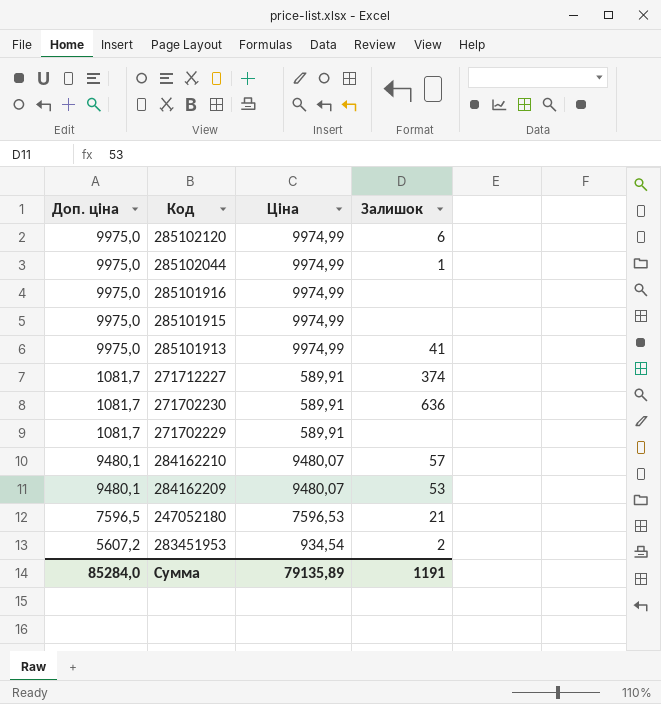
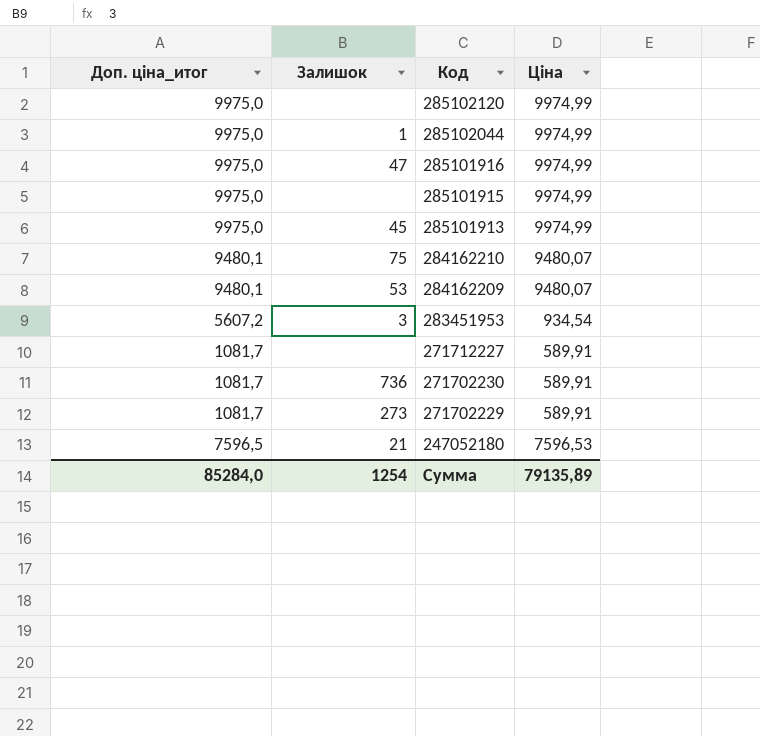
row order: none -> Код descending
column name: Доп. ціна -> Доп. ціна_итог
column Залишок | position: 4 -> 2
285102120 | Залишок: 6 -> none
285101916 | Залишок: none -> 47
285101913 | Залишок: 41 -> 45
284162210 | Залишок: 57 -> 75
283451953 | Залишок: 2 -> 3
271712227 | Залишок: 374 -> none
271702230 | Залишок: 636 -> 736
271702229 | Залишок: none -> 273
Сумма | Залишок: 1191 -> 1254

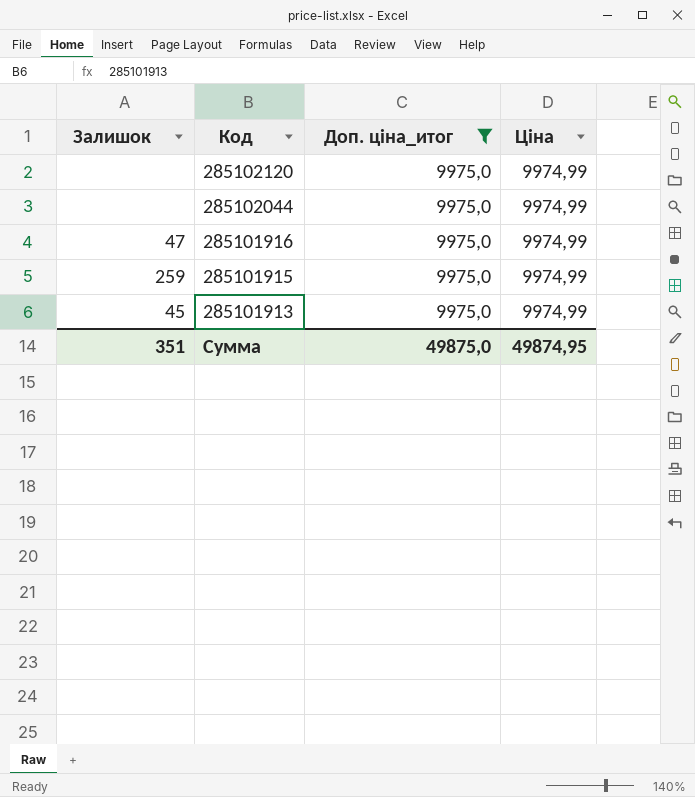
filter: none -> Доп. ціна_итог = 9975,0
column Доп. ціна_итог | position: 1 -> 3
285102044 | Залишок: 1 -> none
285101915 | Залишок: none -> 259
Сумма | Залишок: 1254 -> 351
Сумма | Доп. ціна_итог: 85284,0 -> 49875,0
Сумма | Ціна: 79135,89 -> 49874,95

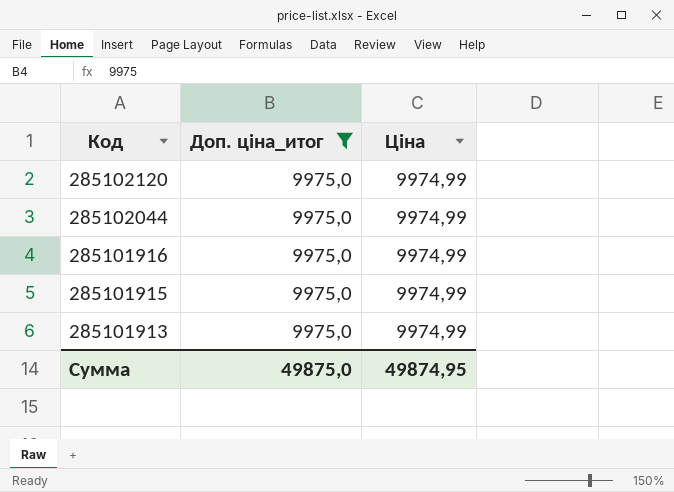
column Залишок | position: 1 -> none

